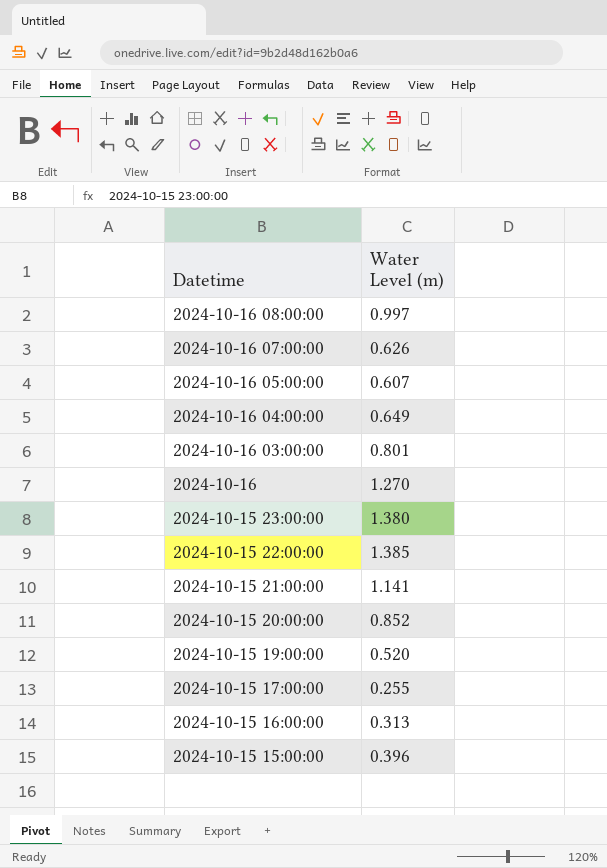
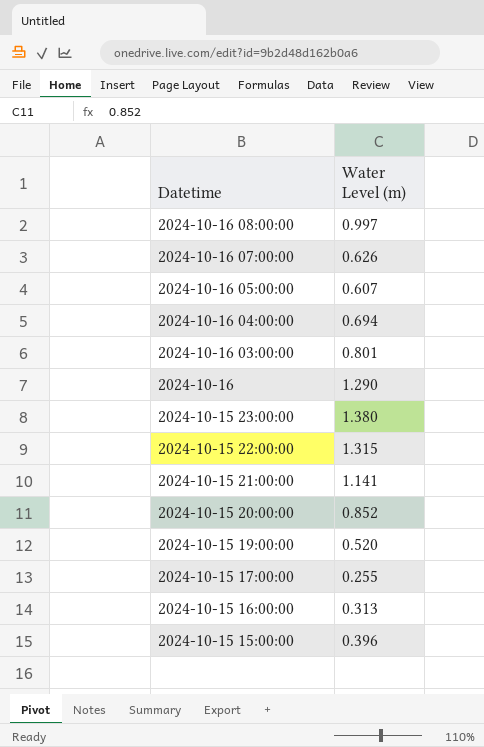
2024-10-16 04:00:00 | Water Level (m): 0.649 -> 0.694
2024-10-16 | Water Level (m): 1.270 -> 1.290
2024-10-15 22:00:00 | Water Level (m): 1.385 -> 1.315

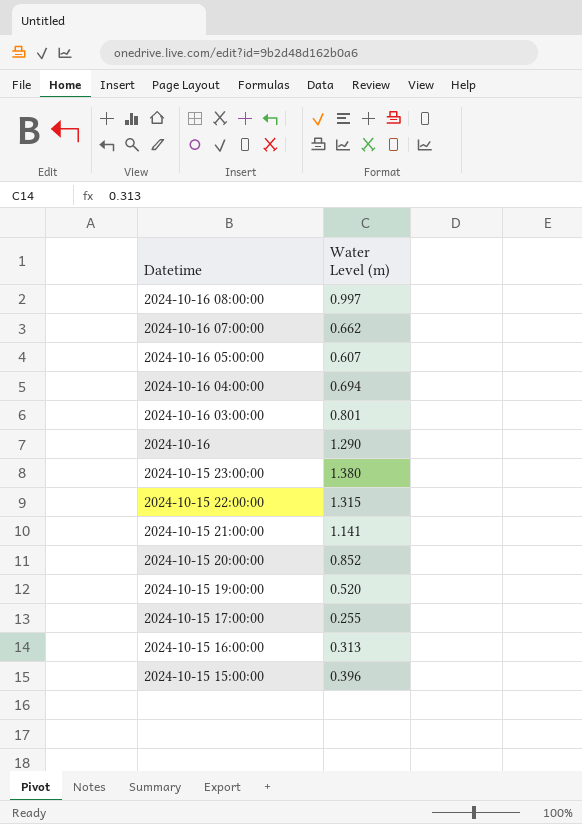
2024-10-16 07:00:00 | Water Level (m): 0.626 -> 0.662

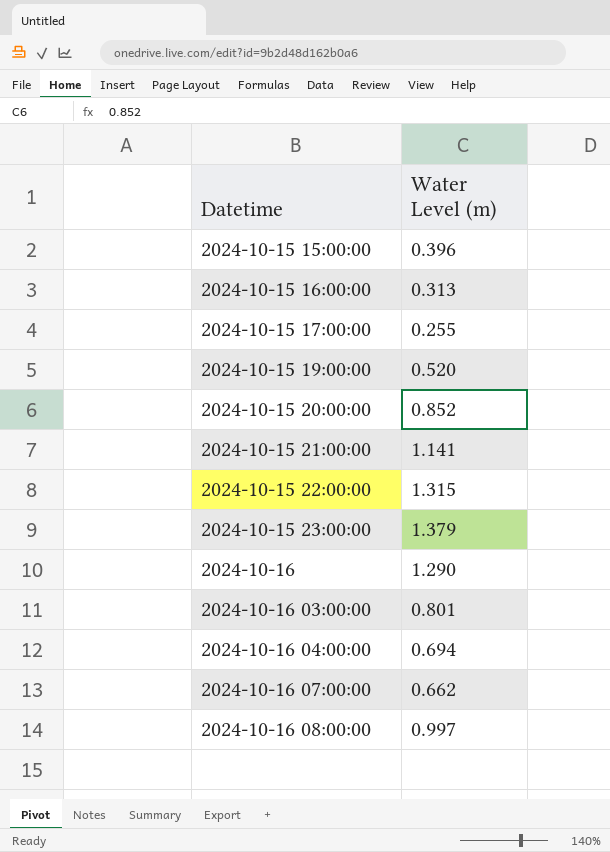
row order: Datetime descending -> Datetime ascending
row 2024-10-16 05:00:00: 0.607 -> none
2024-10-15 23:00:00 | Water Level (m): 1.380 -> 1.379

